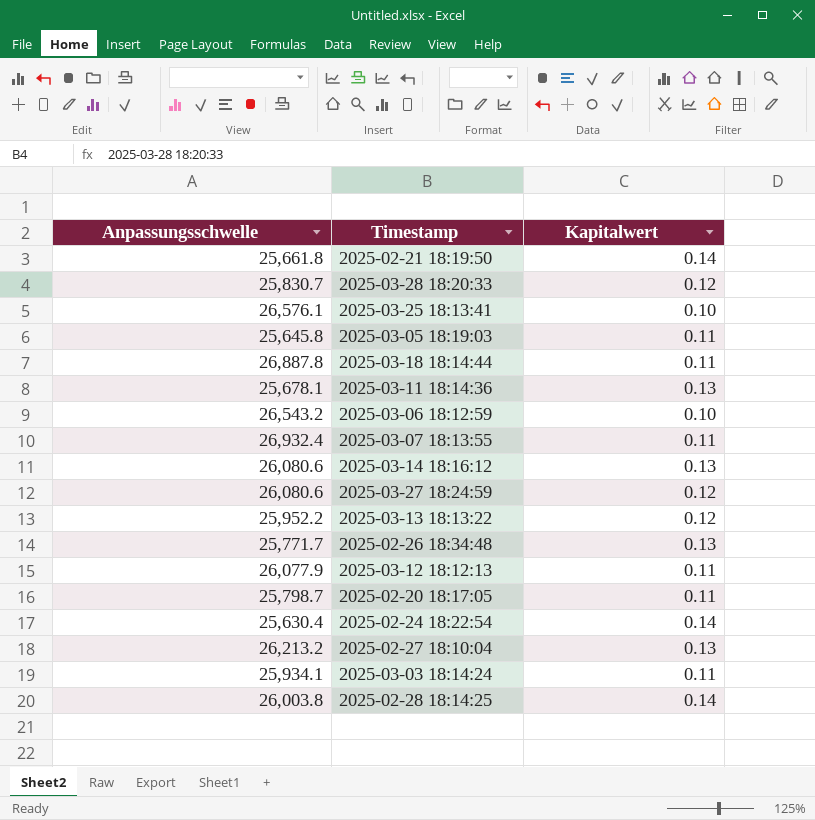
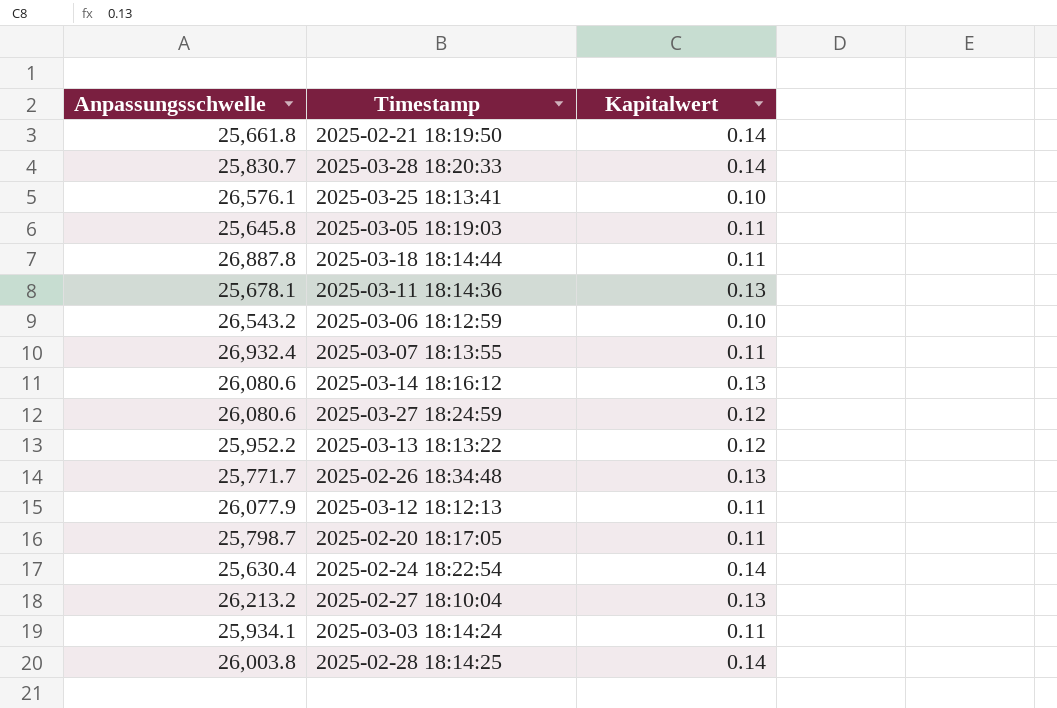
2025-03-28 18:20:33 | Kapitalwert: 0.12 -> 0.14

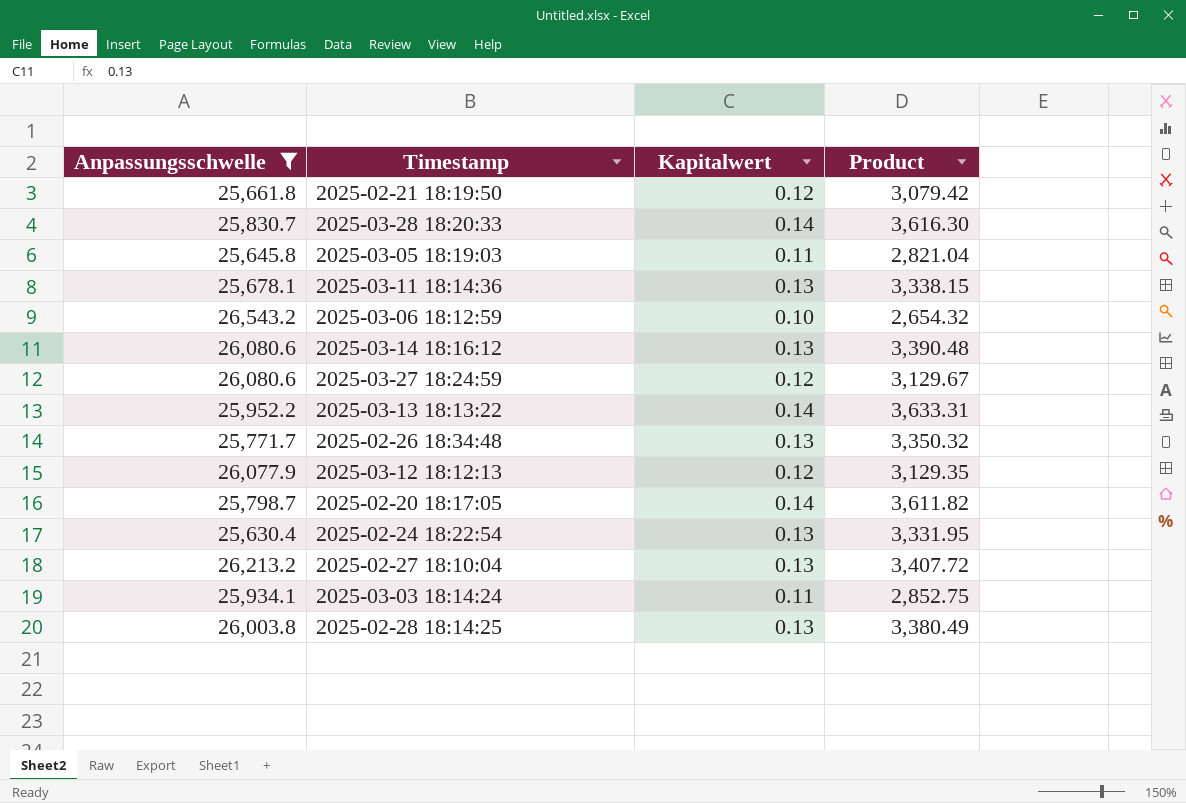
filter: none -> Anpassungsschwelle <= 26,543.2
column Product | formula: none -> [Anpassungsschwelle] * [Kapitalwert]
2025-02-21 18:19:50 | Kapitalwert: 0.14 -> 0.12
2025-03-13 18:13:22 | Kapitalwert: 0.12 -> 0.14
2025-03-12 18:12:13 | Kapitalwert: 0.11 -> 0.12
2025-02-20 18:17:05 | Kapitalwert: 0.11 -> 0.14
2025-02-24 18:22:54 | Kapitalwert: 0.14 -> 0.13
2025-02-28 18:14:25 | Kapitalwert: 0.14 -> 0.13

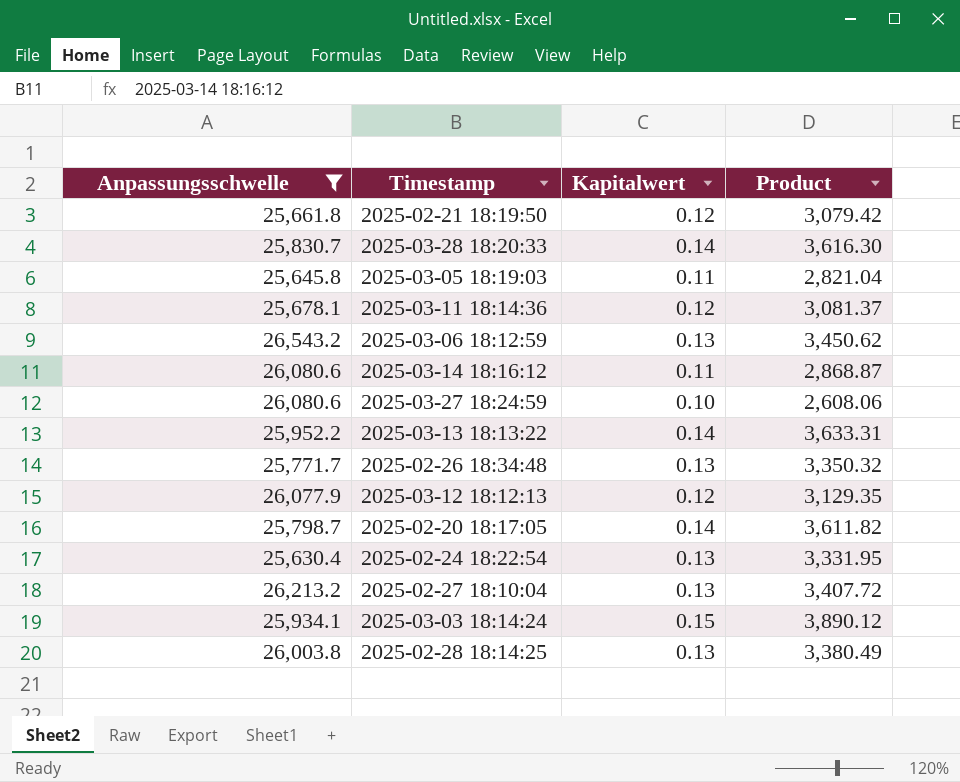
2025-03-11 18:14:36 | Kapitalwert: 0.13 -> 0.12
2025-03-11 18:14:36 | Product: 3,338.15 -> 3,081.37
2025-03-06 18:12:59 | Kapitalwert: 0.10 -> 0.13
2025-03-06 18:12:59 | Product: 2,654.32 -> 3,450.62
2025-03-14 18:16:12 | Kapitalwert: 0.13 -> 0.11
2025-03-14 18:16:12 | Product: 3,390.48 -> 2,868.87
2025-03-27 18:24:59 | Kapitalwert: 0.12 -> 0.10
2025-03-27 18:24:59 | Product: 3,129.67 -> 2,608.06
2025-03-03 18:14:24 | Kapitalwert: 0.11 -> 0.15
2025-03-03 18:14:24 | Product: 2,852.75 -> 3,890.12

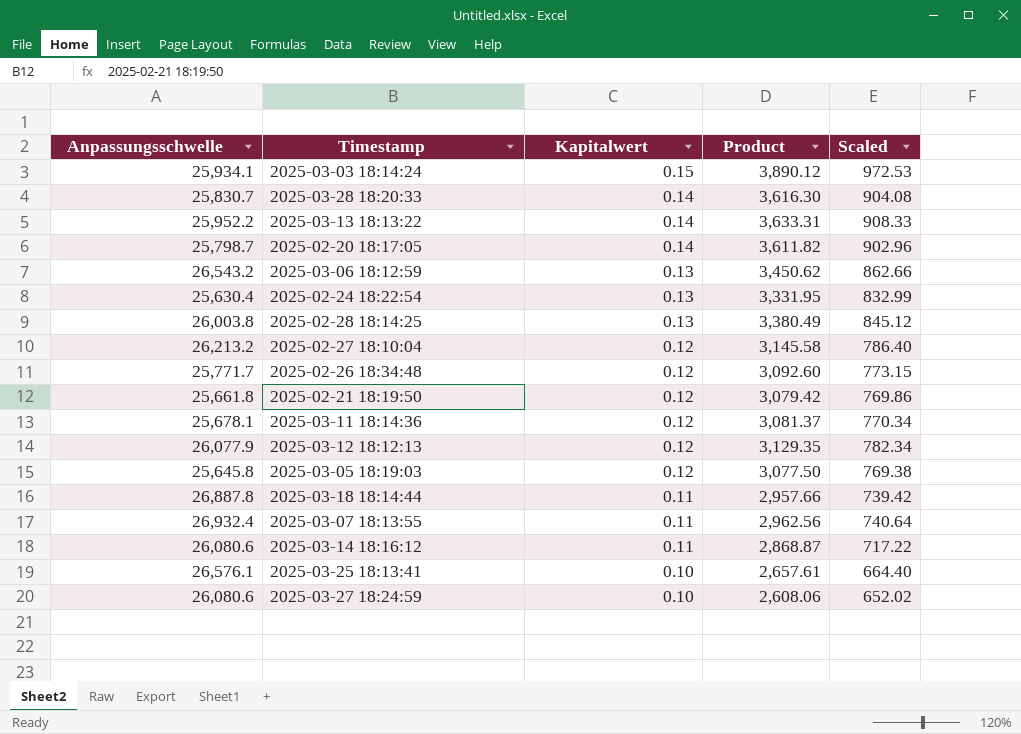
filter: Anpassungsschwelle <= 26,543.2 -> none
row order: none -> Kapitalwert descending
column Scaled | formula: none -> [Product] * 0.25
2025-02-27 18:10:04 | Kapitalwert: 0.13 -> 0.12
2025-02-27 18:10:04 | Product: 3,407.72 -> 3,145.58
2025-02-26 18:34:48 | Kapitalwert: 0.13 -> 0.12
2025-02-26 18:34:48 | Product: 3,350.32 -> 3,092.60
2025-03-05 18:19:03 | Kapitalwert: 0.11 -> 0.12
2025-03-05 18:19:03 | Product: 2,821.04 -> 3,077.50

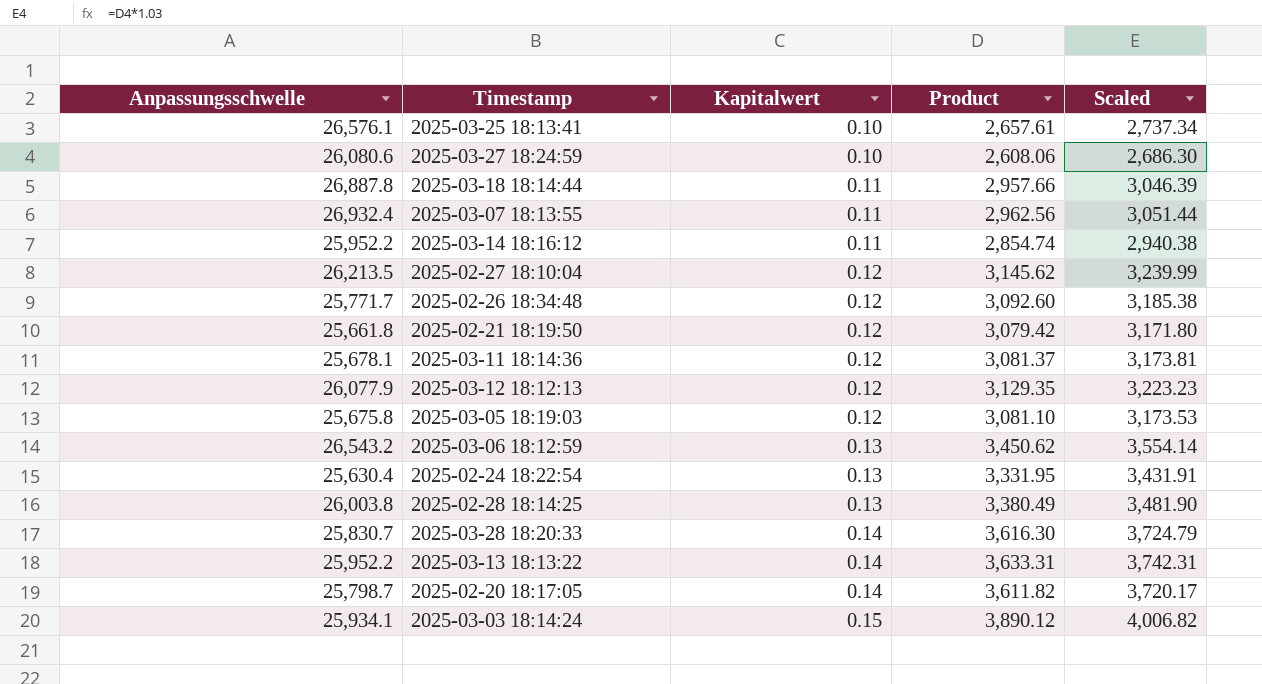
row order: Kapitalwert descending -> Kapitalwert ascending
column Scaled | formula: [Product] * 0.25 -> [Product] * 1.03
2025-03-14 18:16:12 | Anpassungsschwelle: 26,080.6 -> 25,952.2
2025-03-14 18:16:12 | Product: 2,868.87 -> 2,854.74
2025-02-27 18:10:04 | Anpassungsschwelle: 26,213.2 -> 26,213.5
2025-02-27 18:10:04 | Product: 3,145.58 -> 3,145.62
2025-03-05 18:19:03 | Anpassungsschwelle: 25,645.8 -> 25,675.8
2025-03-05 18:19:03 | Product: 3,077.50 -> 3,081.10

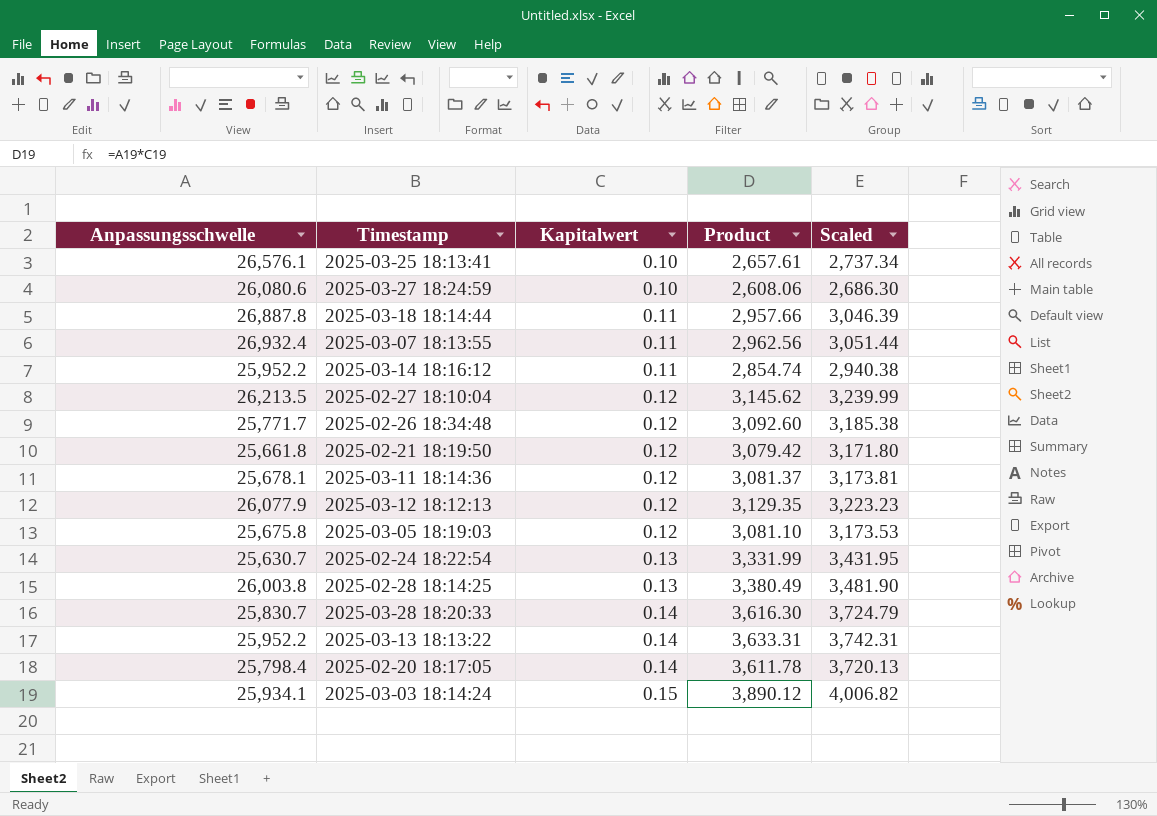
row 2025-03-06 18:12:59: 26,543.2 | 0.13 | 3,450.62 | 3,554.14 -> none
2025-02-24 18:22:54 | Anpassungsschwelle: 25,630.4 -> 25,630.7
2025-02-24 18:22:54 | Product: 3,331.95 -> 3,331.99
2025-02-24 18:22:54 | Scaled: 3,431.91 -> 3,431.95
2025-02-20 18:17:05 | Anpassungsschwelle: 25,798.7 -> 25,798.4
2025-02-20 18:17:05 | Product: 3,611.82 -> 3,611.78
2025-02-20 18:17:05 | Scaled: 3,720.17 -> 3,720.13

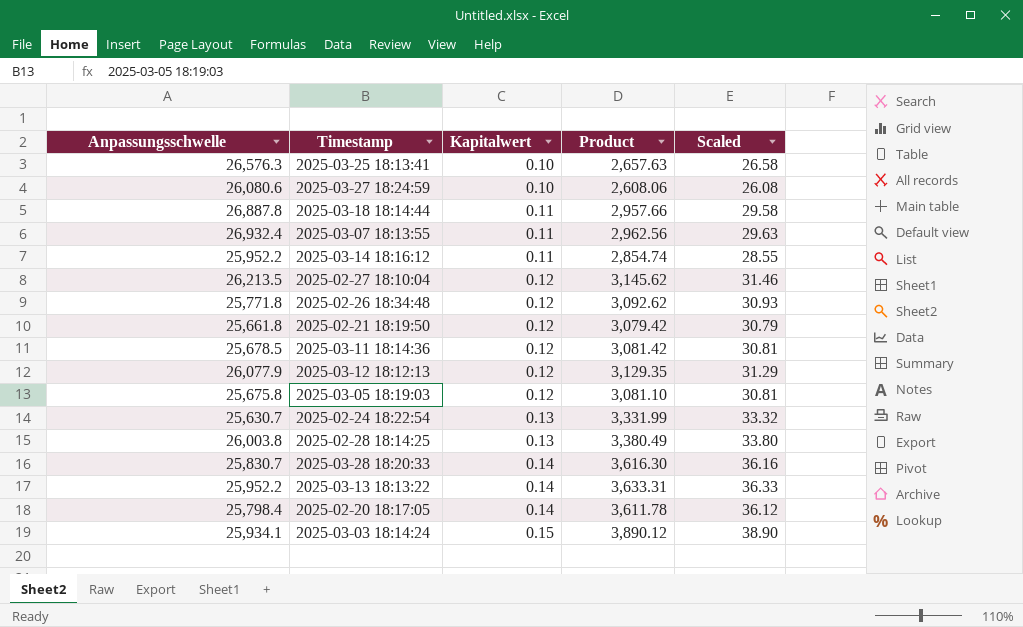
column Scaled | formula: [Product] * 1.03 -> [Product] * 0.01
2025-03-25 18:13:41 | Anpassungsschwelle: 26,576.1 -> 26,576.3
2025-03-25 18:13:41 | Product: 2,657.61 -> 2,657.63
2025-02-26 18:34:48 | Anpassungsschwelle: 25,771.7 -> 25,771.8
2025-02-26 18:34:48 | Product: 3,092.60 -> 3,092.62
2025-03-11 18:14:36 | Anpassungsschwelle: 25,678.1 -> 25,678.5
2025-03-11 18:14:36 | Product: 3,081.37 -> 3,081.42

